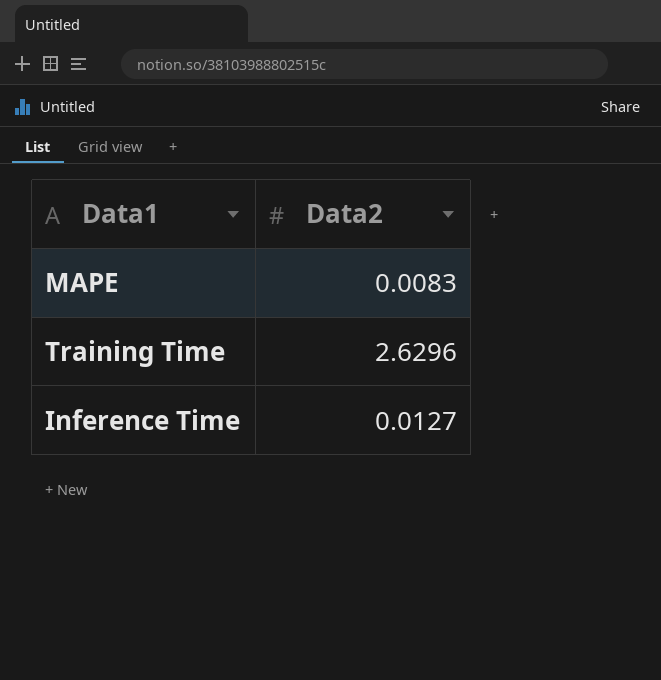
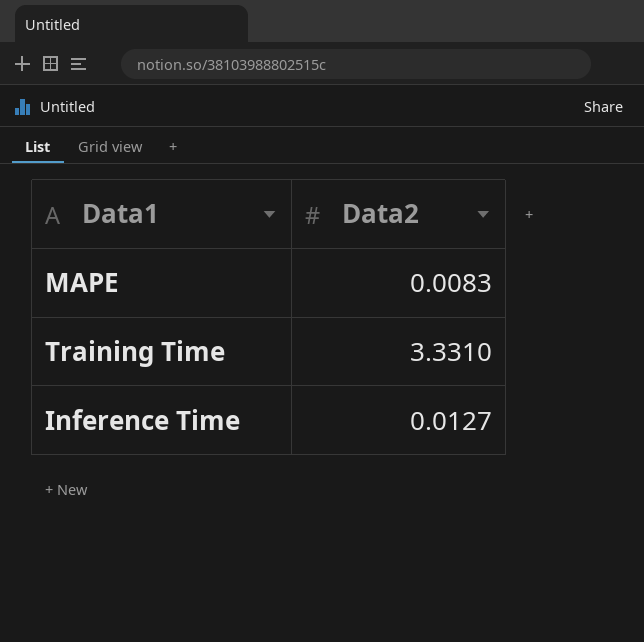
Training Time | Data2: 2.6296 -> 3.3310

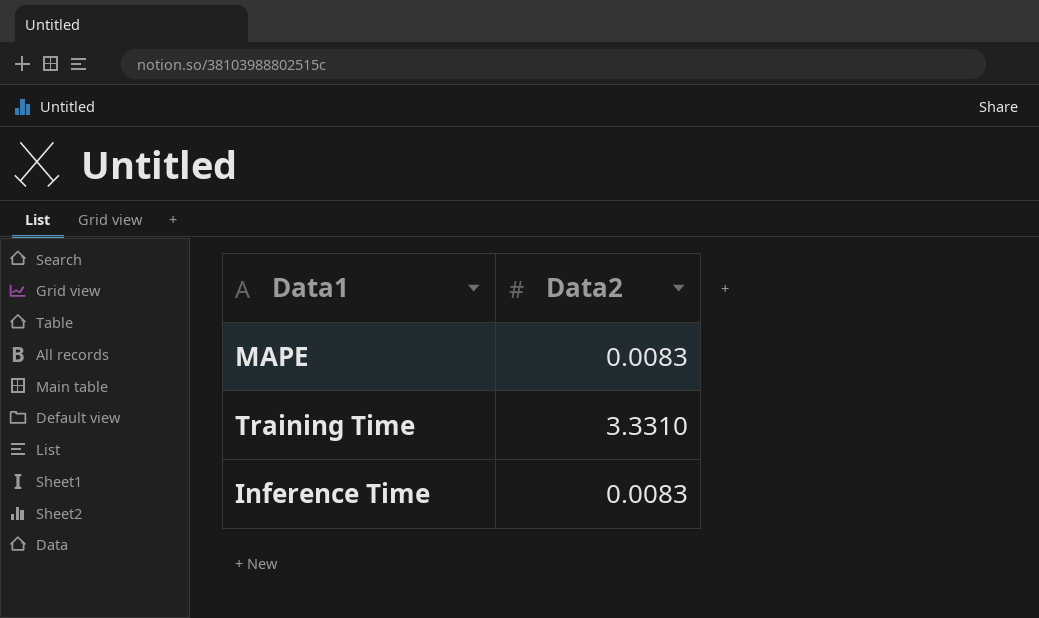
Inference Time | Data2: 0.0127 -> 0.0083

